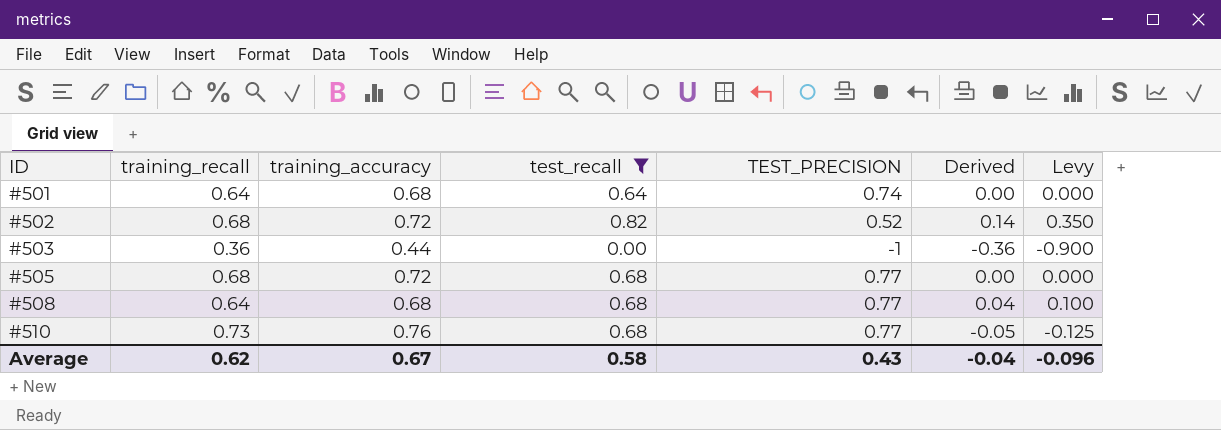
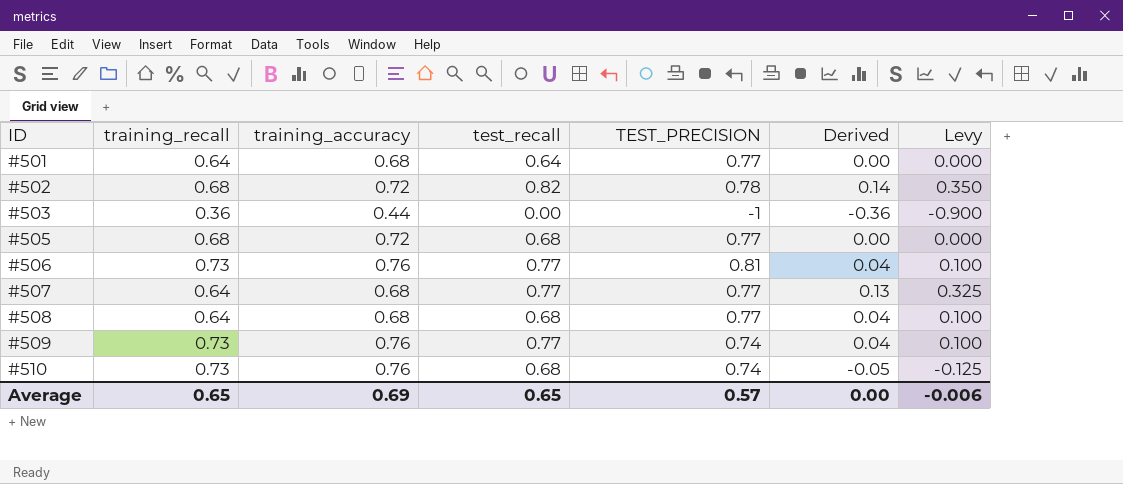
filter: test_recall != 0.77 -> none
#501 | TEST_PRECISION: 0.74 -> 0.77
#502 | TEST_PRECISION: 0.52 -> 0.78
#510 | TEST_PRECISION: 0.77 -> 0.74
Average | training_recall: 0.62 -> 0.65
Average | training_accuracy: 0.67 -> 0.69
Average | test_recall: 0.58 -> 0.65
Average | TEST_PRECISION: 0.43 -> 0.57
Average | Derived: -0.04 -> 0.00
Average | Levy: -0.096 -> -0.006

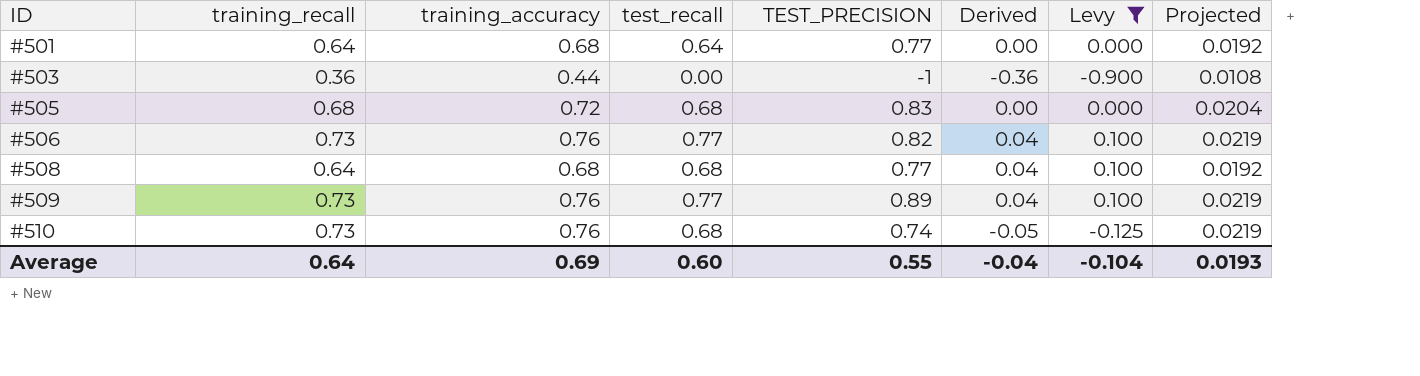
filter: none -> Levy <= 0.100
column Projected | formula: none -> [training_recall] * 0.03
#505 | TEST_PRECISION: 0.77 -> 0.83
#506 | TEST_PRECISION: 0.81 -> 0.82
#509 | TEST_PRECISION: 0.74 -> 0.89
Average | training_recall: 0.65 -> 0.64
Average | test_recall: 0.65 -> 0.60
Average | TEST_PRECISION: 0.57 -> 0.55
Average | Derived: 0.00 -> -0.04
Average | Levy: -0.006 -> -0.104

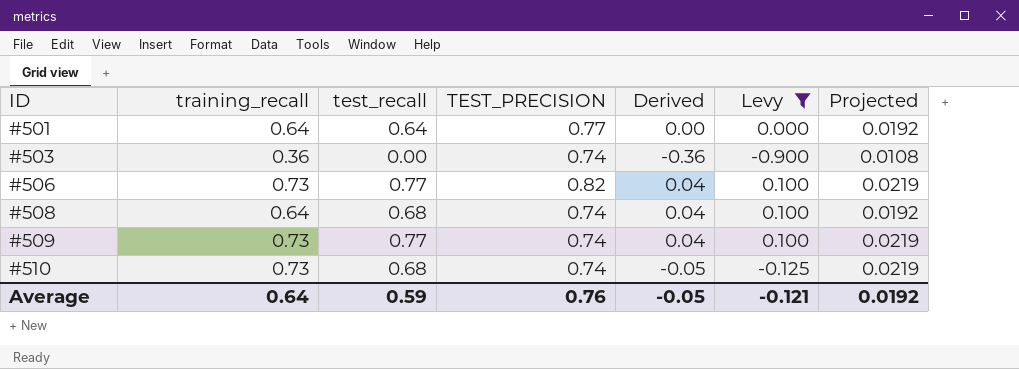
column training_accuracy | position: 3 -> none
row #505: 0.68 | 0.72 | 0.68 | 0.83 | 0.00 | 0.000 | 0.0204 -> none
#503 | TEST_PRECISION: -1 -> 0.74
#508 | TEST_PRECISION: 0.77 -> 0.74
#509 | TEST_PRECISION: 0.89 -> 0.74
Average | test_recall: 0.60 -> 0.59
Average | TEST_PRECISION: 0.55 -> 0.76
Average | Derived: -0.04 -> -0.05
Average | Levy: -0.104 -> -0.121
Average | Projected: 0.0193 -> 0.0192

